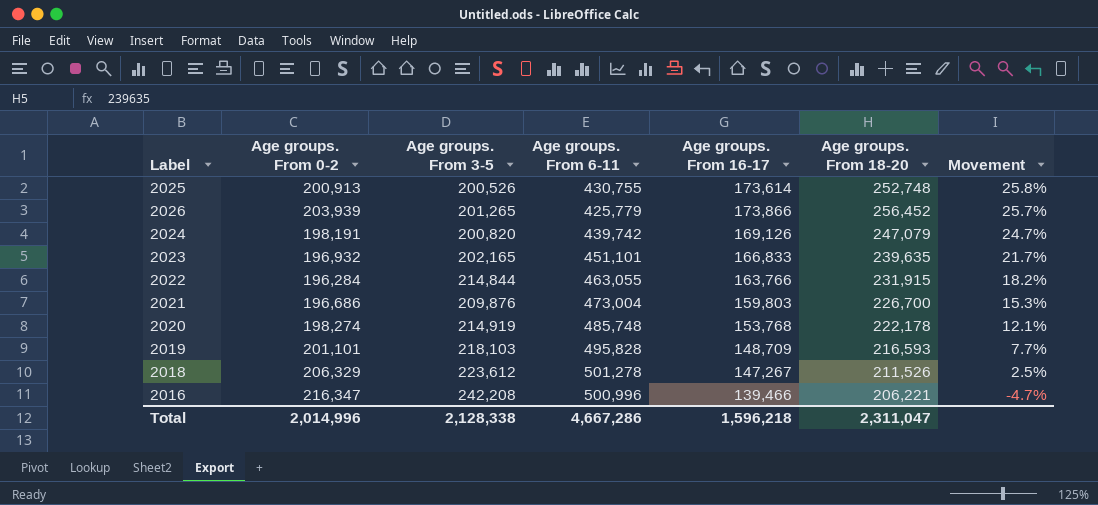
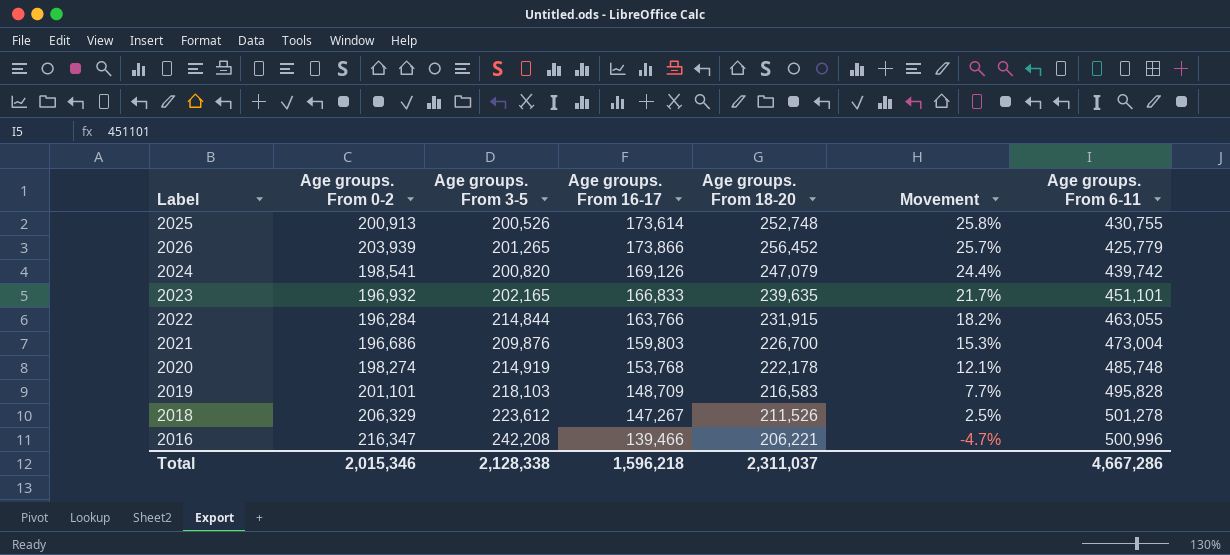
column Age groups. From 6-11 | position: 4 -> 7
2024 | Age groups. From 0-2: 198,191 -> 198,541
2024 | Movement: 24.7% -> 24.4%
2019 | Age groups. From 18-20: 216,593 -> 216,583
Total | Age groups. From 0-2: 2,014,996 -> 2,015,346
Total | Age groups. From 18-20: 2,311,047 -> 2,311,037

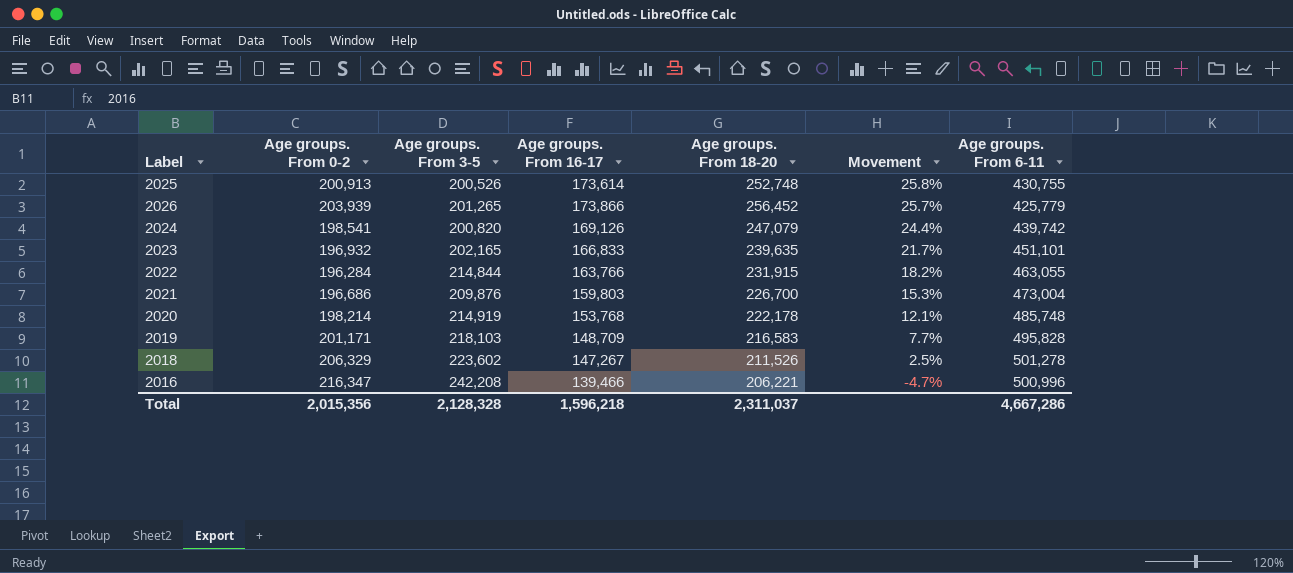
2020 | Age groups. From 0-2: 198,274 -> 198,214
2019 | Age groups. From 0-2: 201,101 -> 201,171
2018 | Age groups. From 3-5: 223,612 -> 223,602
Total | Age groups. From 0-2: 2,015,346 -> 2,015,356
Total | Age groups. From 3-5: 2,128,338 -> 2,128,328

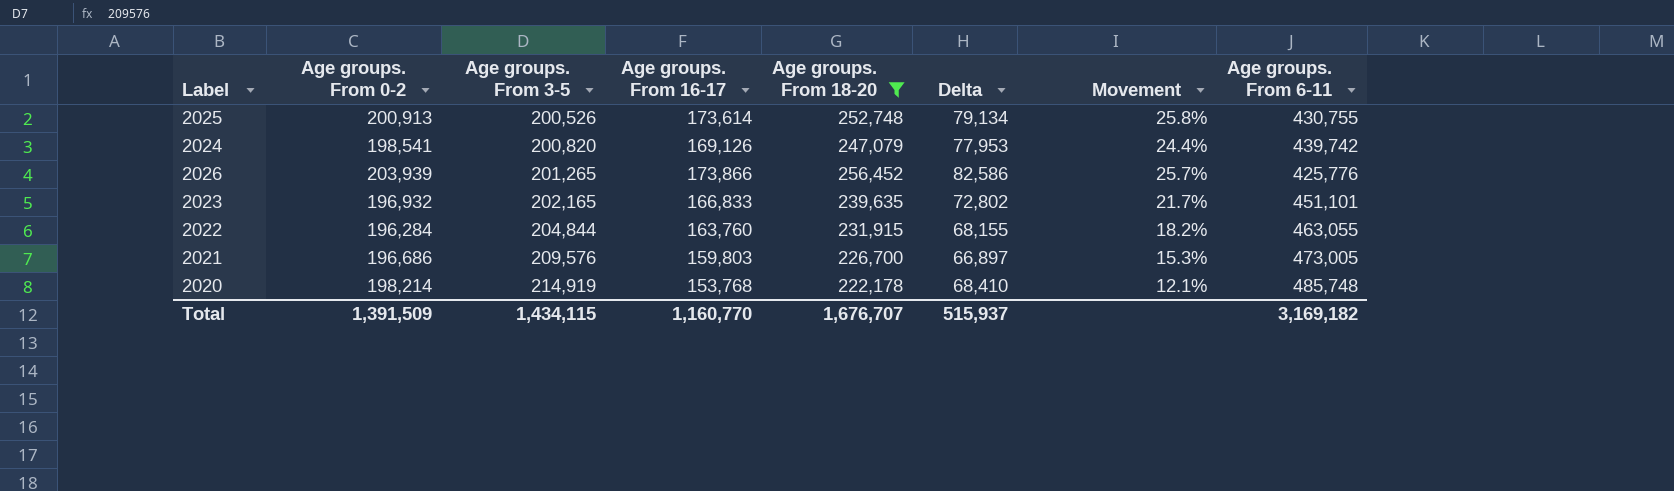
filter: none -> Age groups. From 18-20 >= 222,178
row order: Movement descending -> Age groups. From 3-5 ascending
column Delta | formula: none -> [Age groups. From 18-20] - [Age groups. From 16-17]
2026 | Age groups. From 6-11: 425,779 -> 425,776
2022 | Age groups. From 3-5: 214,844 -> 204,844
2022 | Age groups. From 16-17: 163,766 -> 163,760
2021 | Age groups. From 3-5: 209,876 -> 209,576
2021 | Age groups. From 6-11: 473,004 -> 473,005
Total | Age groups. From 0-2: 2,015,356 -> 1,391,509
Total | Age groups. From 3-5: 2,128,328 -> 1,434,115
Total | Age groups. From 16-17: 1,596,218 -> 1,160,770
Total | Age groups. From 18-20: 2,311,037 -> 1,676,707
Total | Age groups. From 6-11: 4,667,286 -> 3,169,182

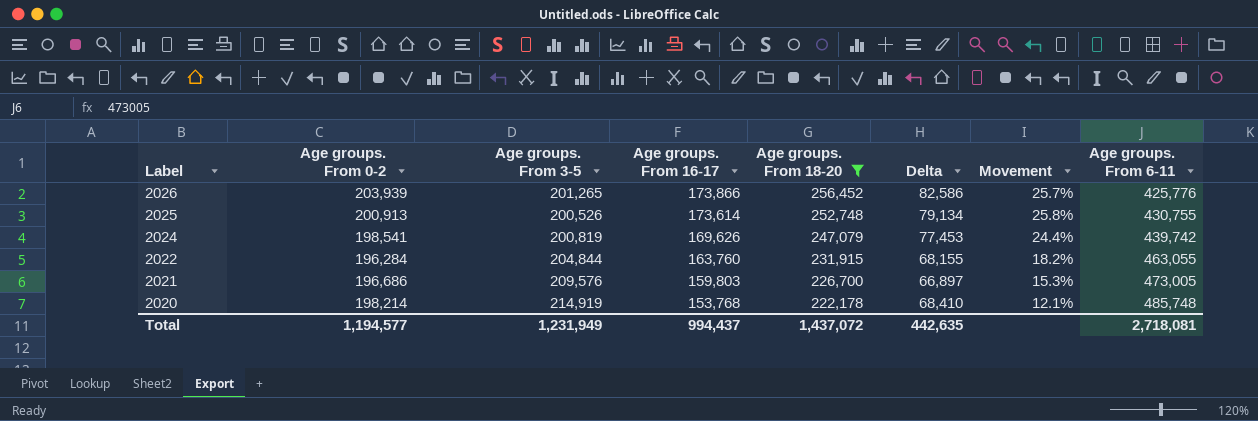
row order: Age groups. From 3-5 ascending -> Label descending
row 2023: 196,932 | 202,165 | 166,833 | 239,635 | 72,802 | 21.7% | 451,101 -> none
2024 | Age groups. From 3-5: 200,820 -> 200,819
2024 | Age groups. From 16-17: 169,126 -> 169,626
2024 | Delta: 77,953 -> 77,453
Total | Age groups. From 0-2: 1,391,509 -> 1,194,577
Total | Age groups. From 3-5: 1,434,115 -> 1,231,949
Total | Age groups. From 16-17: 1,160,770 -> 994,437
Total | Age groups. From 18-20: 1,676,707 -> 1,437,072
Total | Delta: 515,937 -> 442,635
Total | Age groups. From 6-11: 3,169,182 -> 2,718,081

